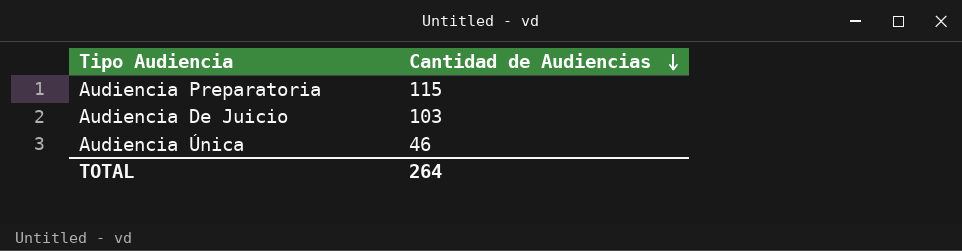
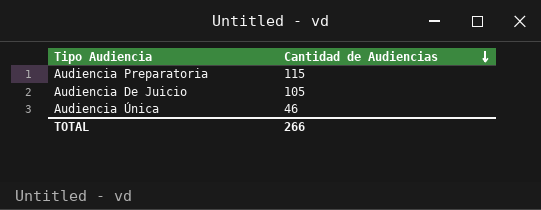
Audiencia De Juicio | Cantidad de Audiencias: 103 -> 105
TOTAL | Cantidad de Audiencias: 264 -> 266

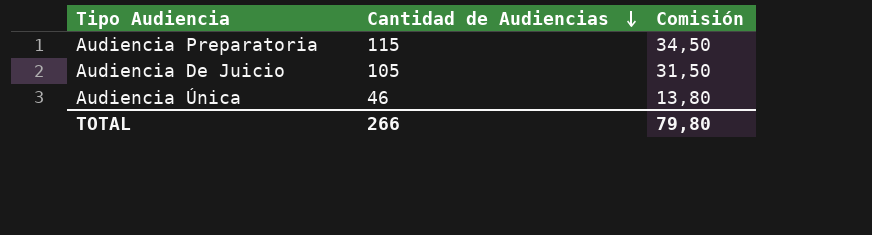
column Comisión | formula: none -> [Cantidad de Audiencias] * 0,3

